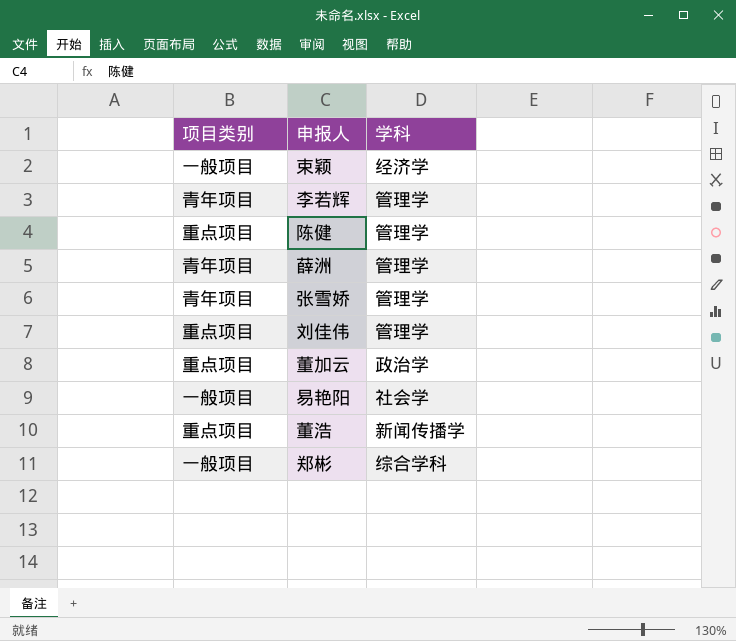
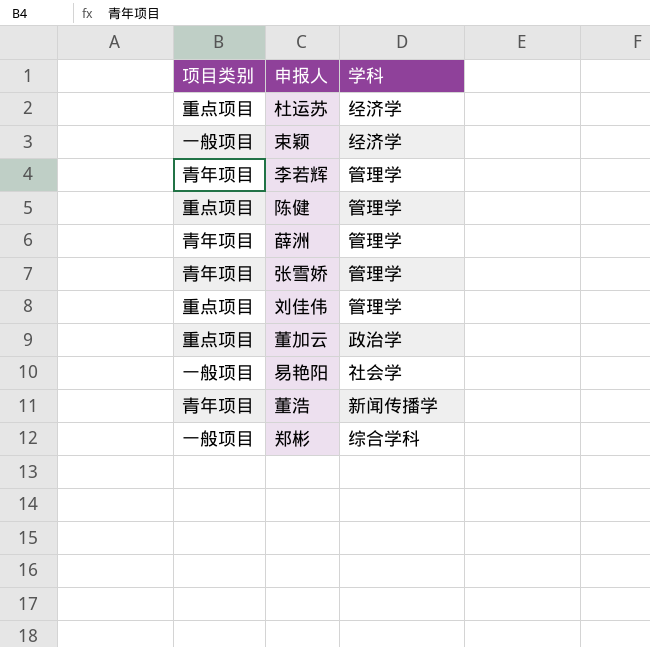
row 杜运苏: none -> 重点项目 | 经济学
董浩 | 项目类别: 重点项目 -> 青年项目

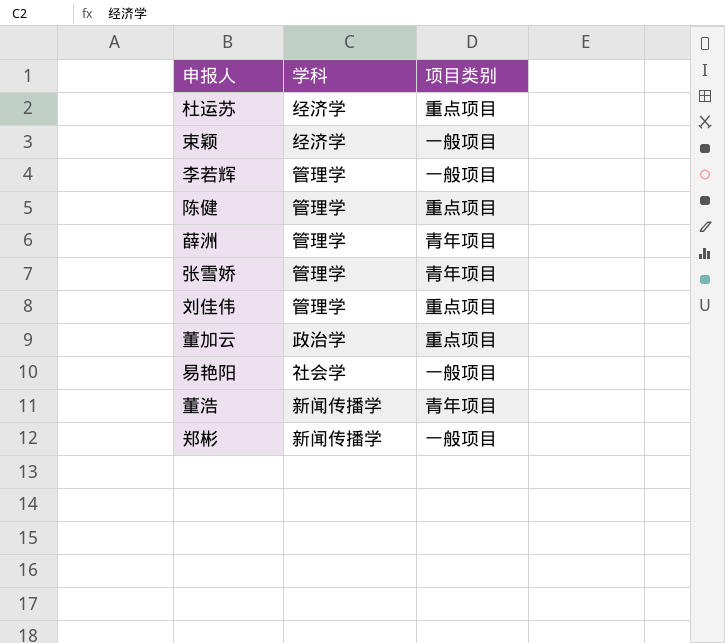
column 项目类别 | position: 1 -> 3
李若辉 | 项目类别: 青年项目 -> 一般项目
郑彬 | 学科: 综合学科 -> 新闻传播学

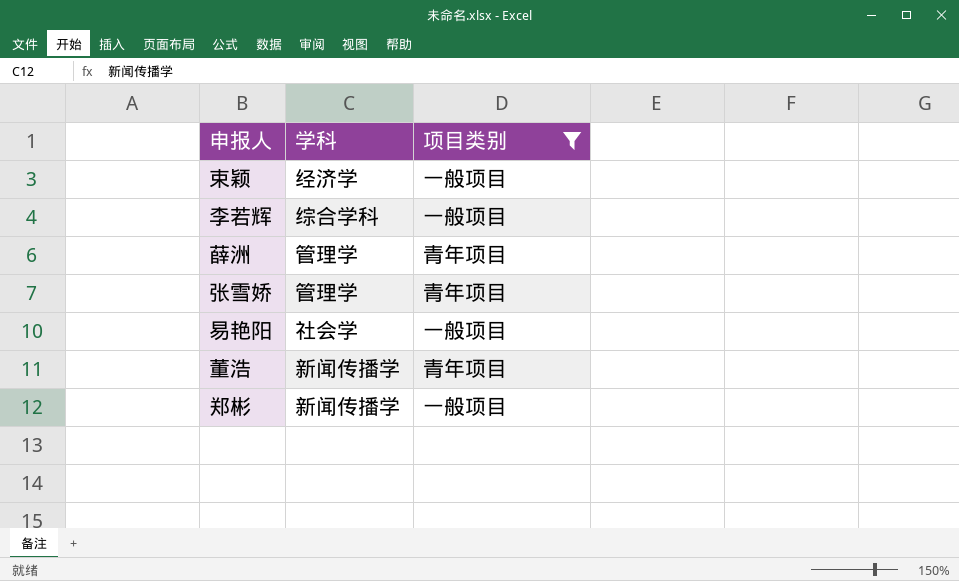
filter: none -> 项目类别 != 重点项目
李若辉 | 学科: 管理学 -> 综合学科

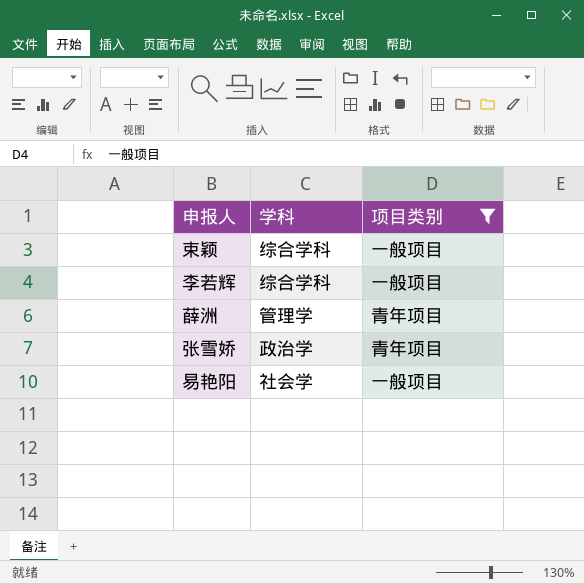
row 董浩: 新闻传播学 | 青年项目 -> none
row 郑彬: 新闻传播学 | 一般项目 -> none
束颖 | 学科: 经济学 -> 综合学科
张雪娇 | 学科: 管理学 -> 政治学

